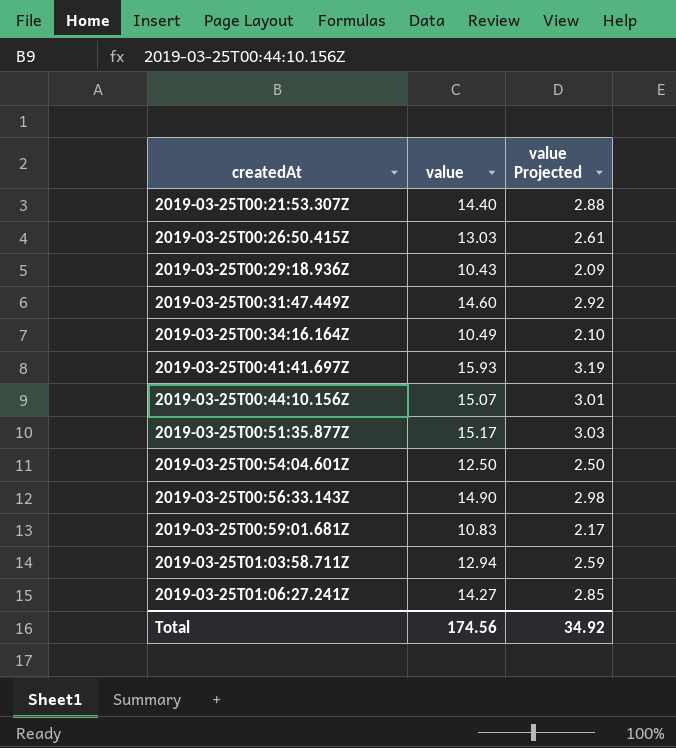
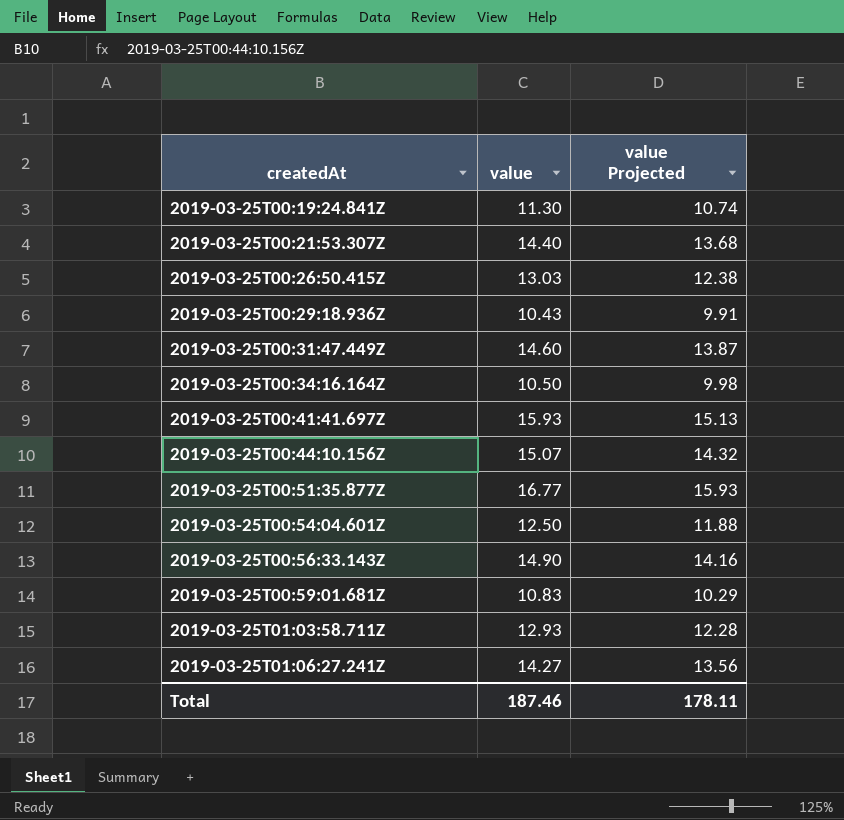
column value Projected | formula: [value] * 0.2 -> [value] * 0.95
row 2019-03-25T00:19:24.841Z: none -> 11.30 | 10.74
2019-03-25T00:34:16.164Z | value: 10.49 -> 10.50
2019-03-25T00:51:35.877Z | value: 15.17 -> 16.77
2019-03-25T01:03:58.711Z | value: 12.94 -> 12.93
Total | value: 174.56 -> 187.46
Total | value Projected: 34.92 -> 178.11

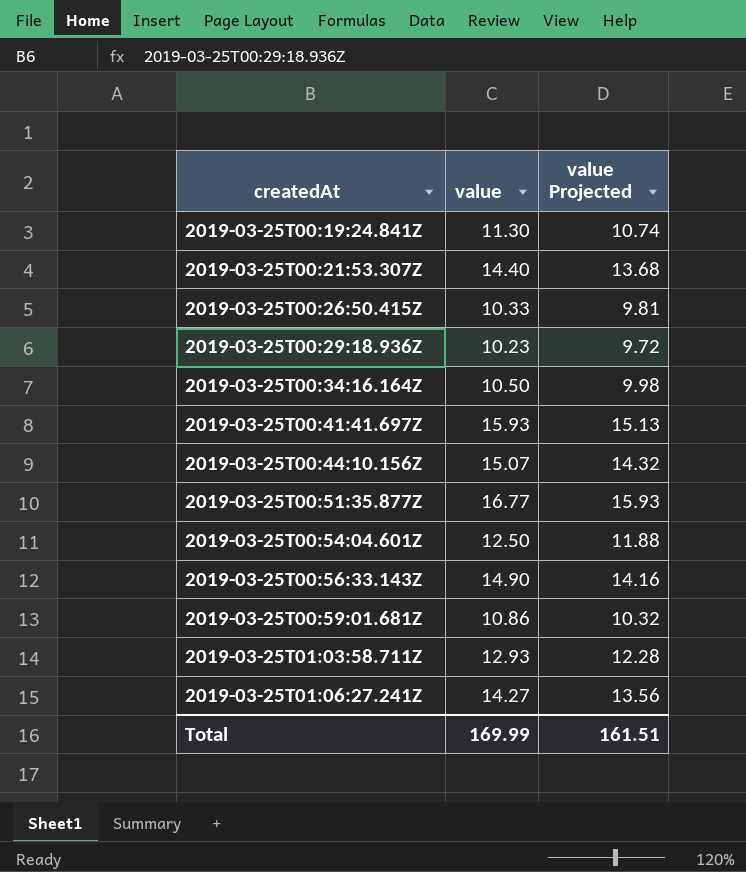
row 2019-03-25T00:31:47.449Z: 14.60 | 13.87 -> none
2019-03-25T00:26:50.415Z | value: 13.03 -> 10.33
2019-03-25T00:26:50.415Z | value Projected: 12.38 -> 9.81
2019-03-25T00:29:18.936Z | value: 10.43 -> 10.23
2019-03-25T00:29:18.936Z | value Projected: 9.91 -> 9.72
2019-03-25T00:59:01.681Z | value: 10.83 -> 10.86
2019-03-25T00:59:01.681Z | value Projected: 10.29 -> 10.32
Total | value: 187.46 -> 169.99
Total | value Projected: 178.11 -> 161.51

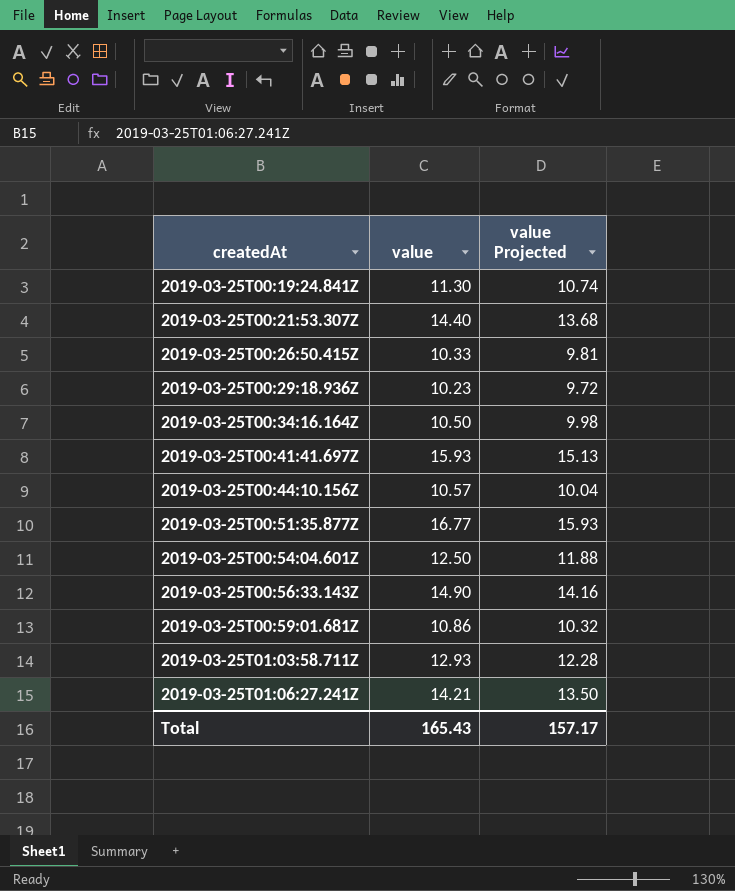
2019-03-25T00:44:10.156Z | value: 15.07 -> 10.57
2019-03-25T00:44:10.156Z | value Projected: 14.32 -> 10.04
2019-03-25T01:06:27.241Z | value: 14.27 -> 14.21
2019-03-25T01:06:27.241Z | value Projected: 13.56 -> 13.50
Total | value: 169.99 -> 165.43
Total | value Projected: 161.51 -> 157.17

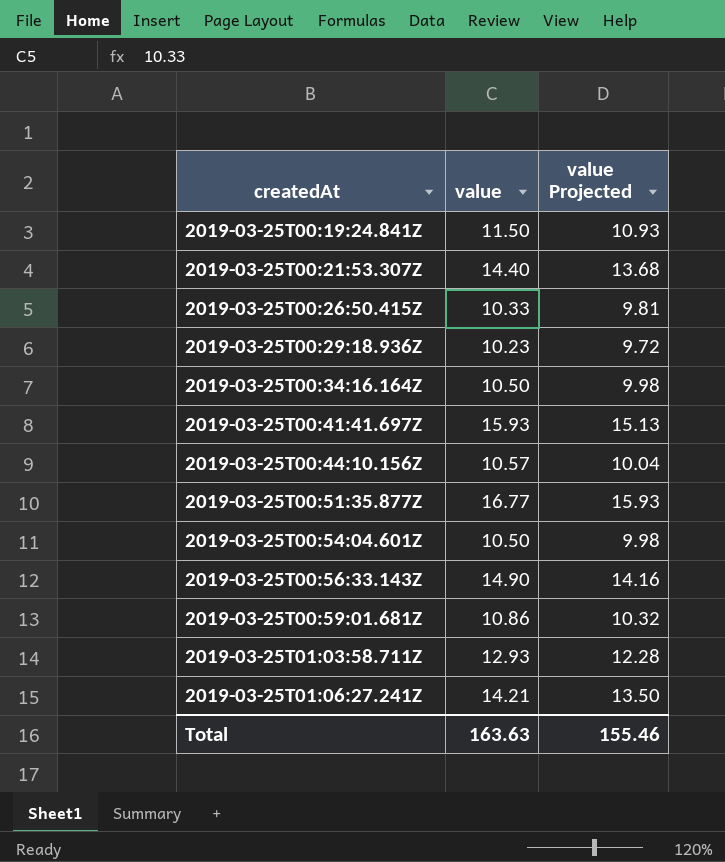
2019-03-25T00:19:24.841Z | value: 11.30 -> 11.50
2019-03-25T00:19:24.841Z | value Projected: 10.74 -> 10.93
2019-03-25T00:54:04.601Z | value: 12.50 -> 10.50
2019-03-25T00:54:04.601Z | value Projected: 11.88 -> 9.98
Total | value: 165.43 -> 163.63
Total | value Projected: 157.17 -> 155.46

